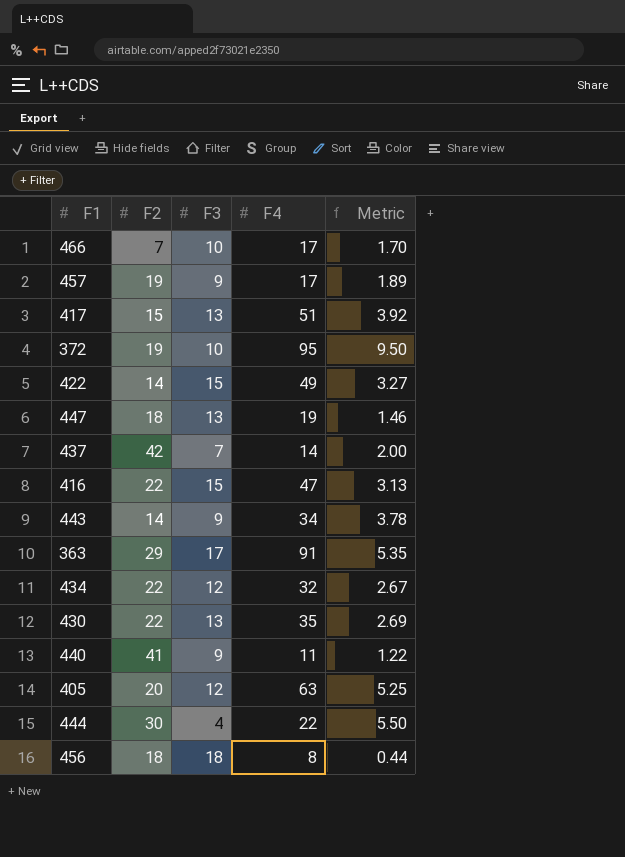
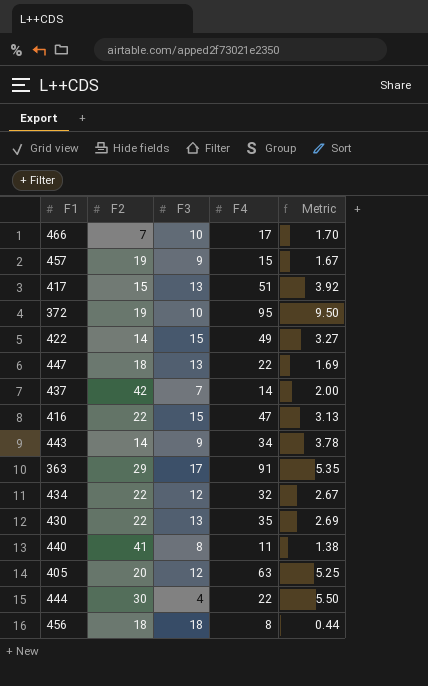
457 | F4: 17 -> 15
457 | Metric: 1.89 -> 1.67
447 | F4: 19 -> 22
447 | Metric: 1.46 -> 1.69
440 | F3: 9 -> 8
440 | Metric: 1.22 -> 1.38

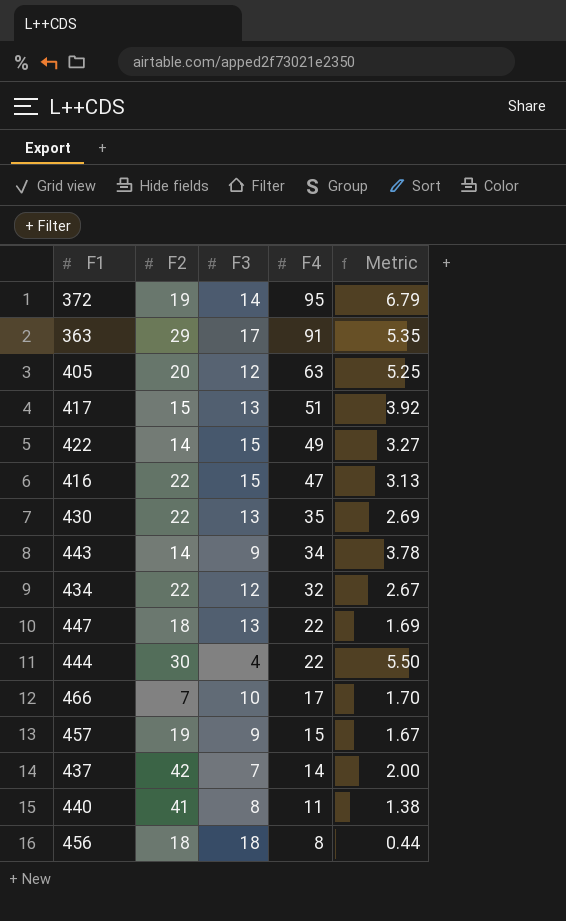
row order: none -> F4 descending
372 | F3: 10 -> 14
372 | Metric: 9.50 -> 6.79

